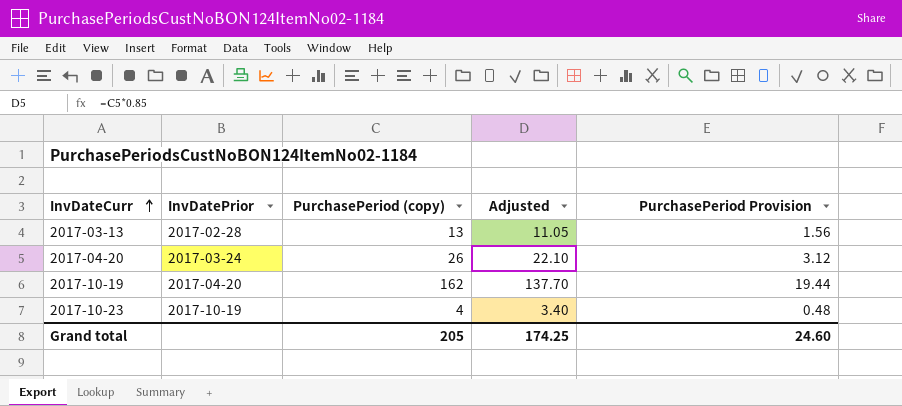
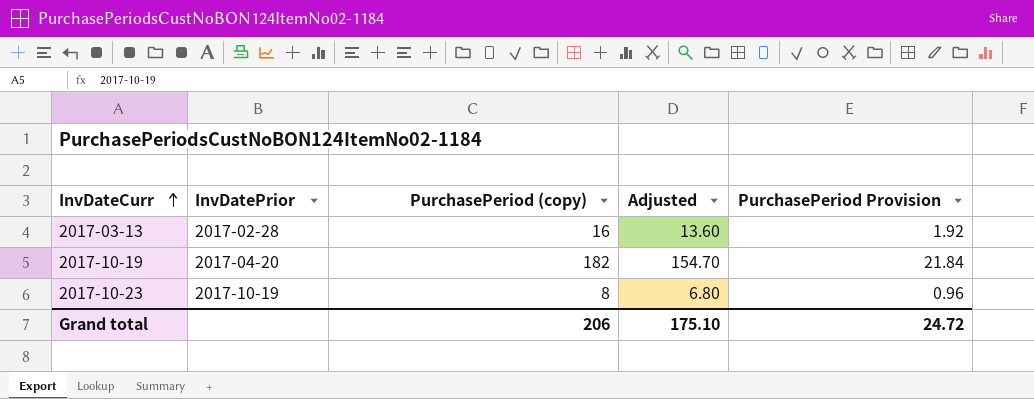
row 2017-04-20: 2017-03-24 | 26 | 22.10 | 3.12 -> none
2017-03-13 | PurchasePeriod (copy): 13 -> 16
2017-03-13 | Adjusted: 11.05 -> 13.60
2017-03-13 | PurchasePeriod Provision: 1.56 -> 1.92
2017-10-19 | PurchasePeriod (copy): 162 -> 182
2017-10-19 | Adjusted: 137.70 -> 154.70
2017-10-19 | PurchasePeriod Provision: 19.44 -> 21.84
2017-10-23 | PurchasePeriod (copy): 4 -> 8
2017-10-23 | Adjusted: 3.40 -> 6.80
2017-10-23 | PurchasePeriod Provision: 0.48 -> 0.96
Grand total | PurchasePeriod (copy): 205 -> 206
Grand total | Adjusted: 174.25 -> 175.10
Grand total | PurchasePeriod Provision: 24.60 -> 24.72

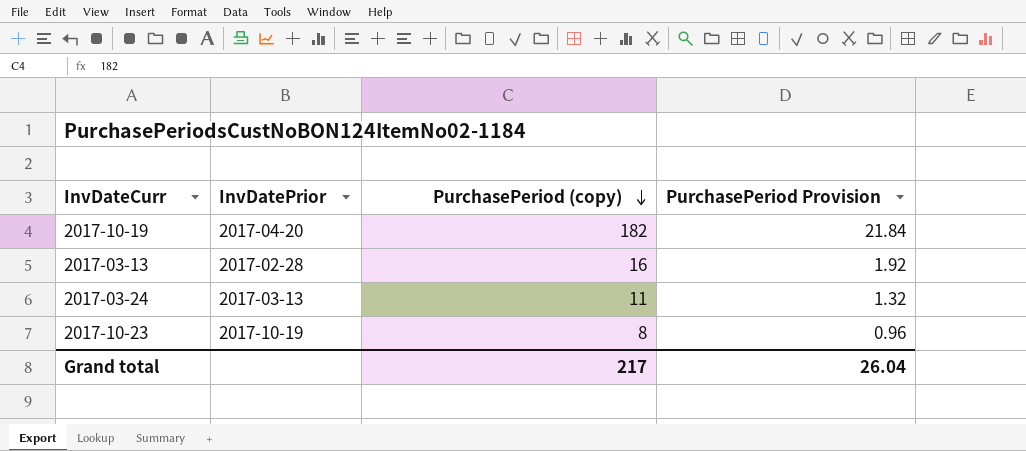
row order: InvDateCurr ascending -> PurchasePeriod (copy) descending
column Adjusted | formula: [PurchasePeriod (copy)] * 0.85 -> none
row 2017-03-24: none -> 2017-03-13 | 11 | 1.32
Grand total | PurchasePeriod (copy): 206 -> 217
Grand total | PurchasePeriod Provision: 24.72 -> 26.04

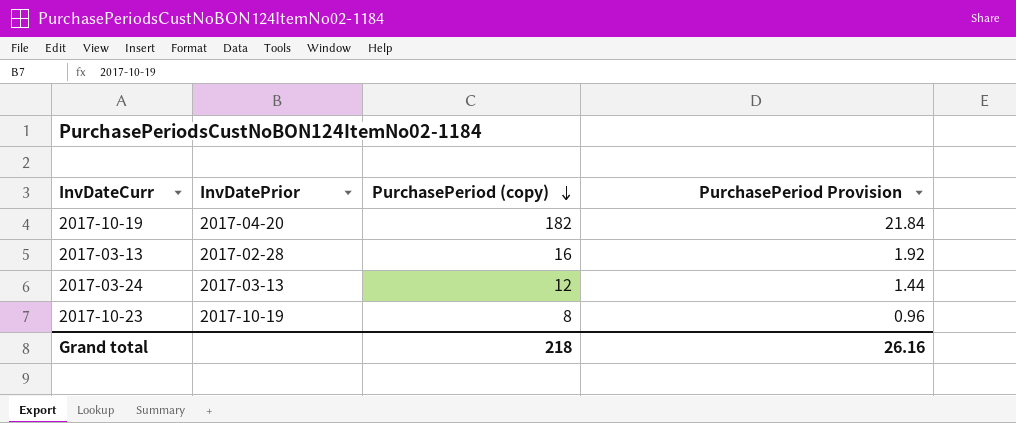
2017-03-24 | PurchasePeriod (copy): 11 -> 12
2017-03-24 | PurchasePeriod Provision: 1.32 -> 1.44
Grand total | PurchasePeriod (copy): 217 -> 218
Grand total | PurchasePeriod Provision: 26.04 -> 26.16

